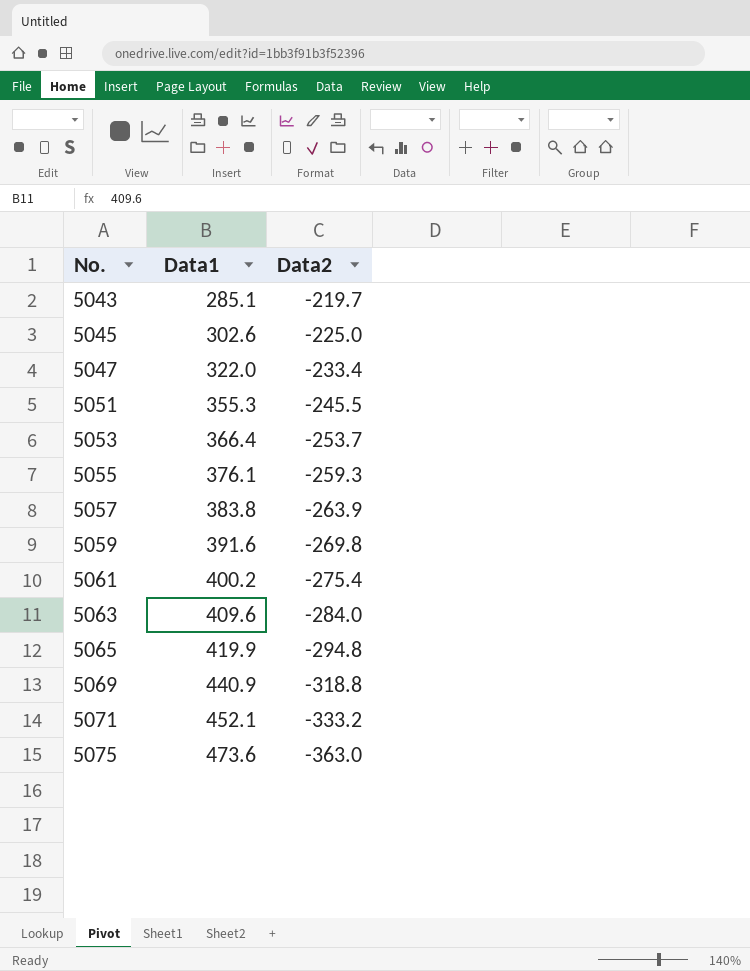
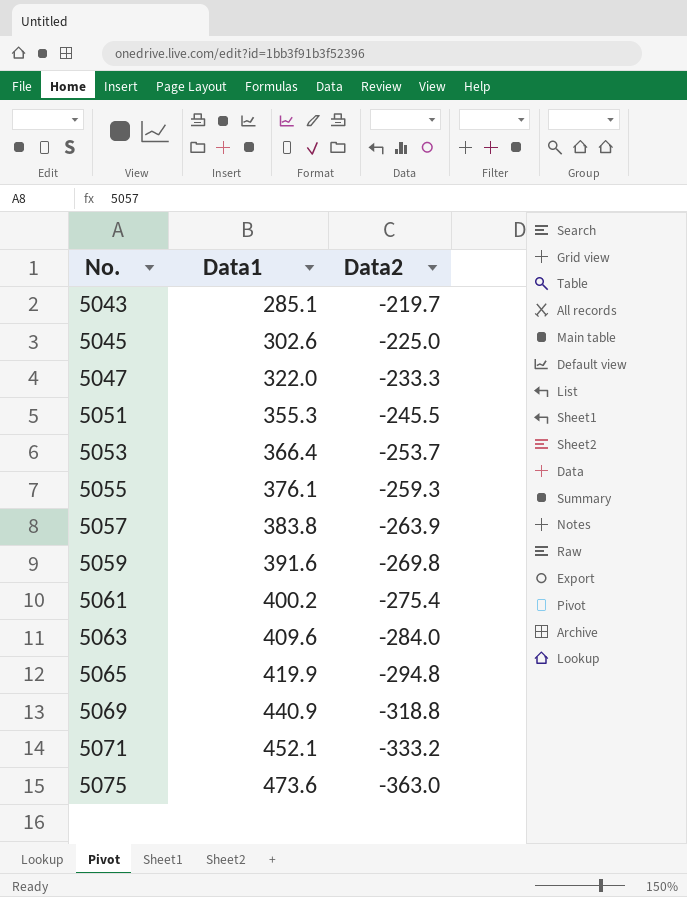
5047 | Data2: -233.4 -> -233.3

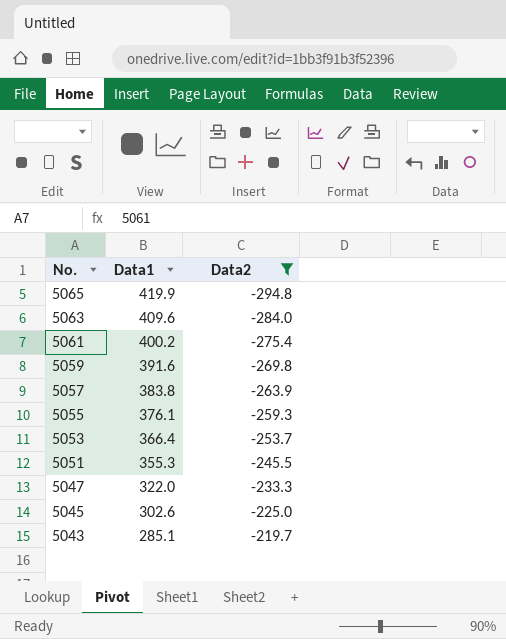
filter: none -> Data2 >= -294.8
row order: No. ascending -> No. descending

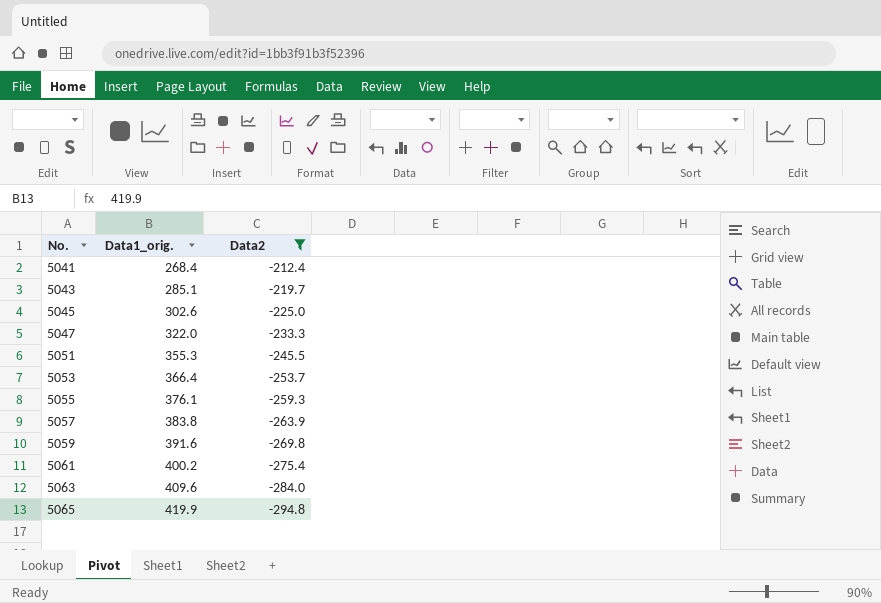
row order: No. descending -> No. ascending
column name: Data1 -> Data1_orig.
row 5041: none -> 268.4 | -212.4

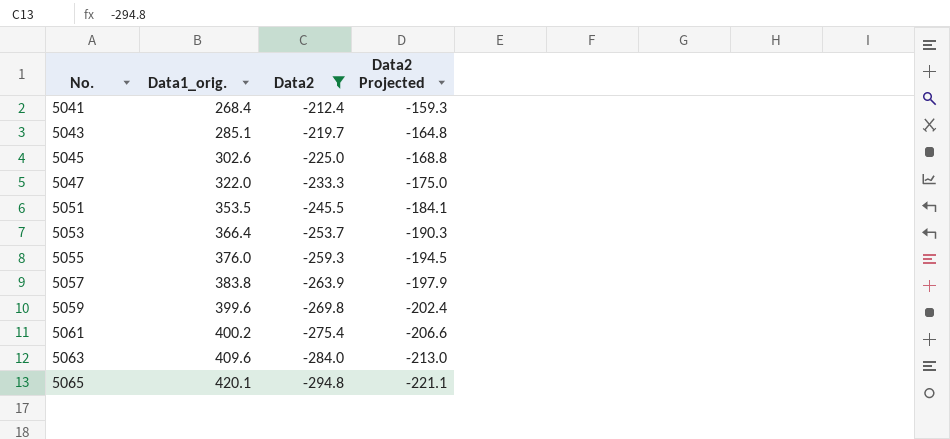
column Data2 Projected | formula: none -> [Data2] * 0.75
5051 | Data1_orig.: 355.3 -> 353.5
5055 | Data1_orig.: 376.1 -> 376.0
5059 | Data1_orig.: 391.6 -> 399.6
5065 | Data1_orig.: 419.9 -> 420.1

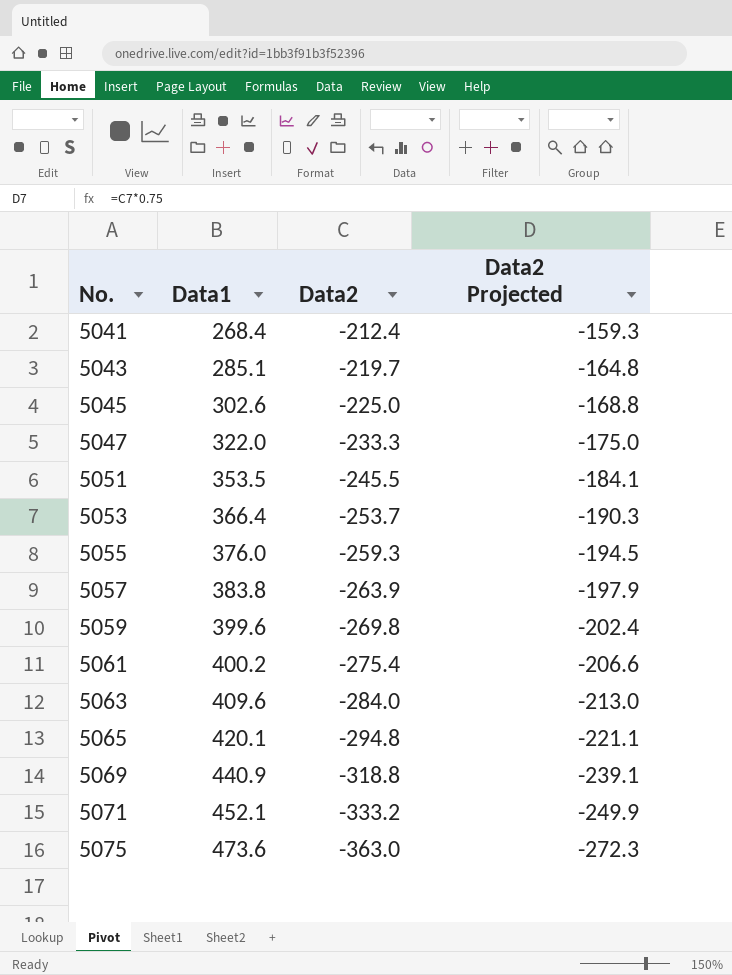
filter: Data2 >= -294.8 -> none
column name: Data1_orig. -> Data1

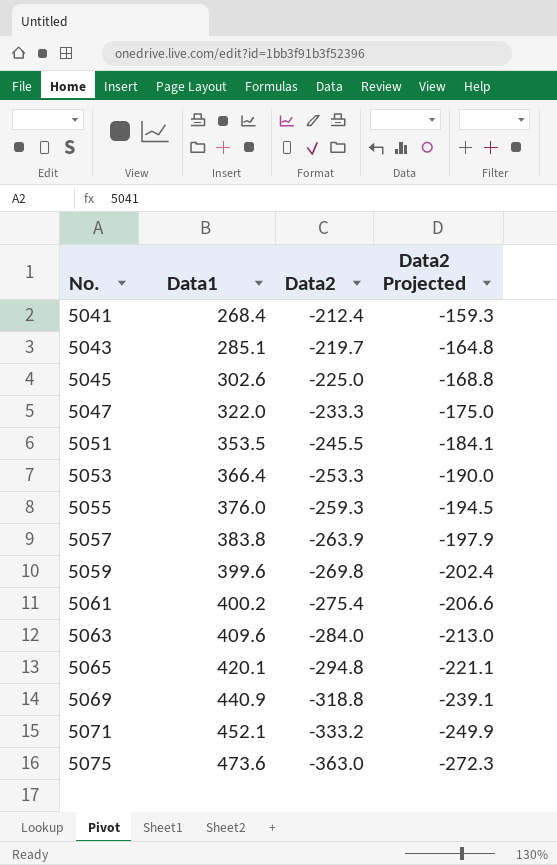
5053 | Data2: -253.7 -> -253.3
5053 | Data2 Projected: -190.3 -> -190.0

